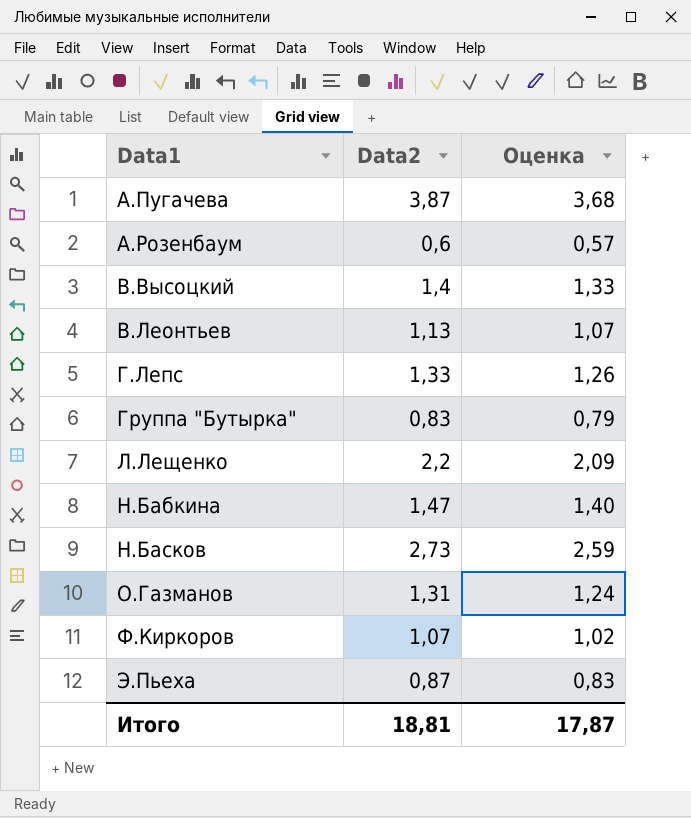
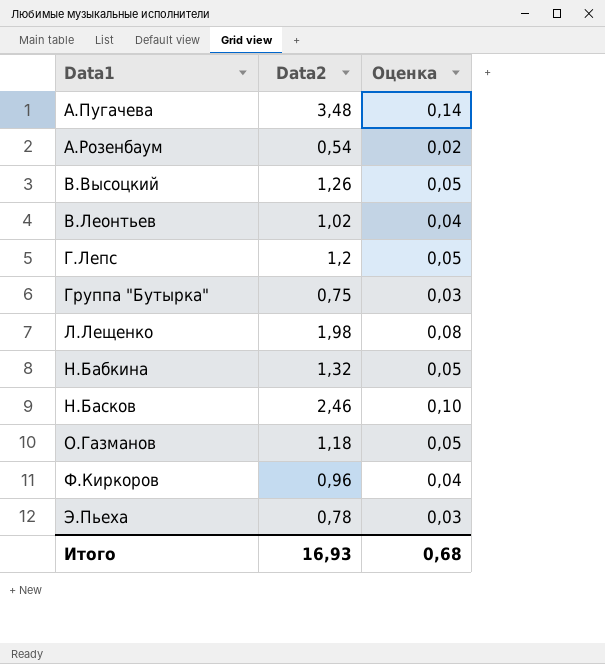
column Оценка | formula: [Data2] * 0,95 -> [Data2] * 0,04
А.Пугачева | Data2: 3,87 -> 3,48
А.Розенбаум | Data2: 0,6 -> 0,54
В.Высоцкий | Data2: 1,4 -> 1,26
В.Леонтьев | Data2: 1,13 -> 1,02
Г.Лепс | Data2: 1,33 -> 1,2
Группа "Бутырка" | Data2: 0,83 -> 0,75
Л.Лещенко | Data2: 2,2 -> 1,98
Н.Бабкина | Data2: 1,47 -> 1,32
Н.Басков | Data2: 2,73 -> 2,46
О.Газманов | Data2: 1,31 -> 1,18
Ф.Киркоров | Data2: 1,07 -> 0,96
Э.Пьеха | Data2: 0,87 -> 0,78
Итого | Data2: 18,81 -> 16,93
Итого | Оценка: 17,87 -> 0,68

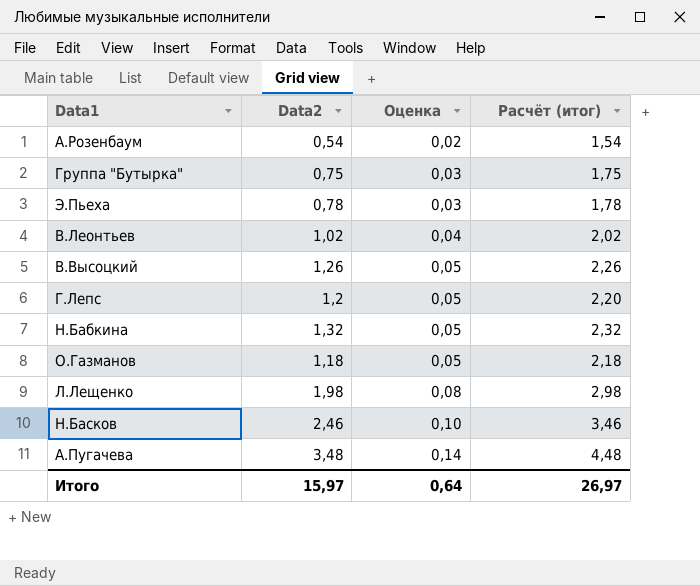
row order: Data1 ascending -> Оценка ascending
column Расчёт (итог) | formula: none -> [Data2] + 1
row Ф.Киркоров: 0,96 | 0,04 -> none
Итого | Data2: 16,93 -> 15,97
Итого | Оценка: 0,68 -> 0,64

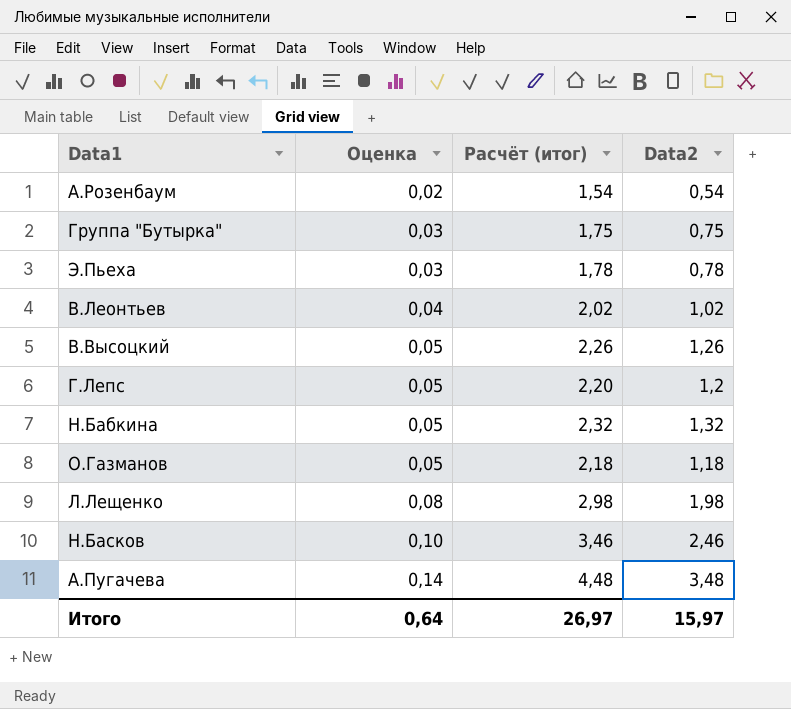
column Data2 | position: 2 -> 4

